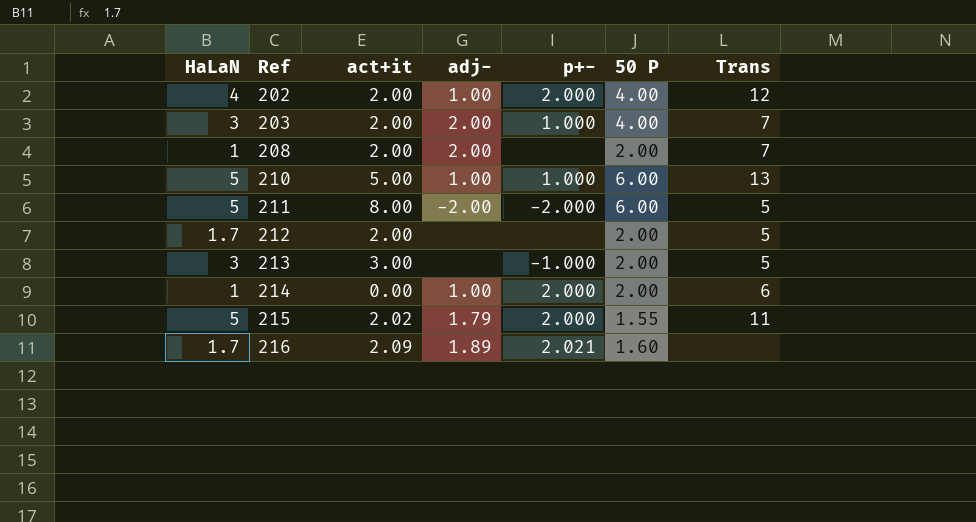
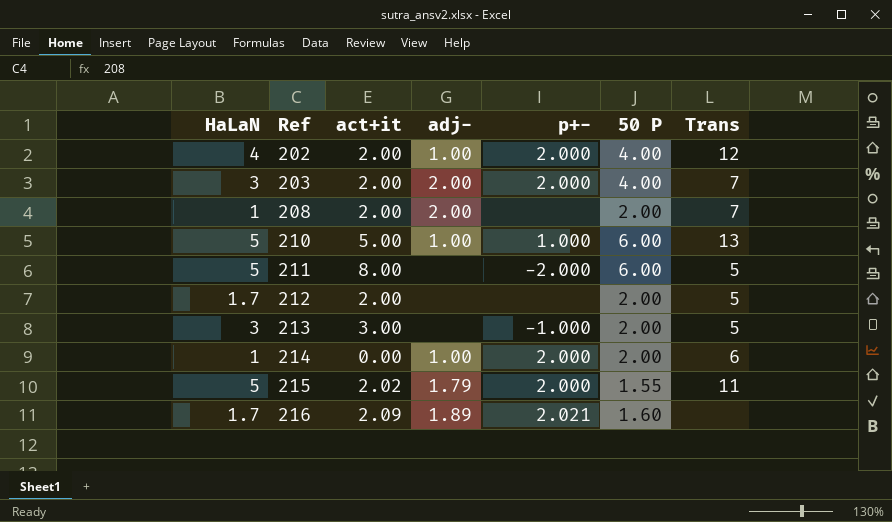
203 | p+-: 1.000 -> 2.000
211 | adj-: -2.00 -> none

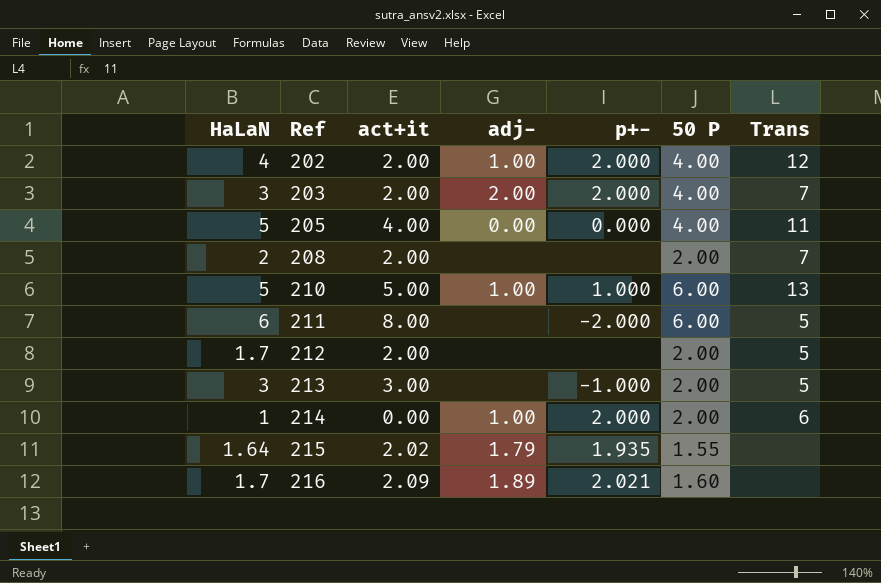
row 205: none -> 5 | 4.00 | 0.00 | 0.000 | 4.00 | 11
208 | HaLaN: 1 -> 2
208 | adj-: 2.00 -> none
211 | HaLaN: 5 -> 6
215 | HaLaN: 5 -> 1.64
215 | p+-: 2.000 -> 1.935
215 | Trans: 11 -> none

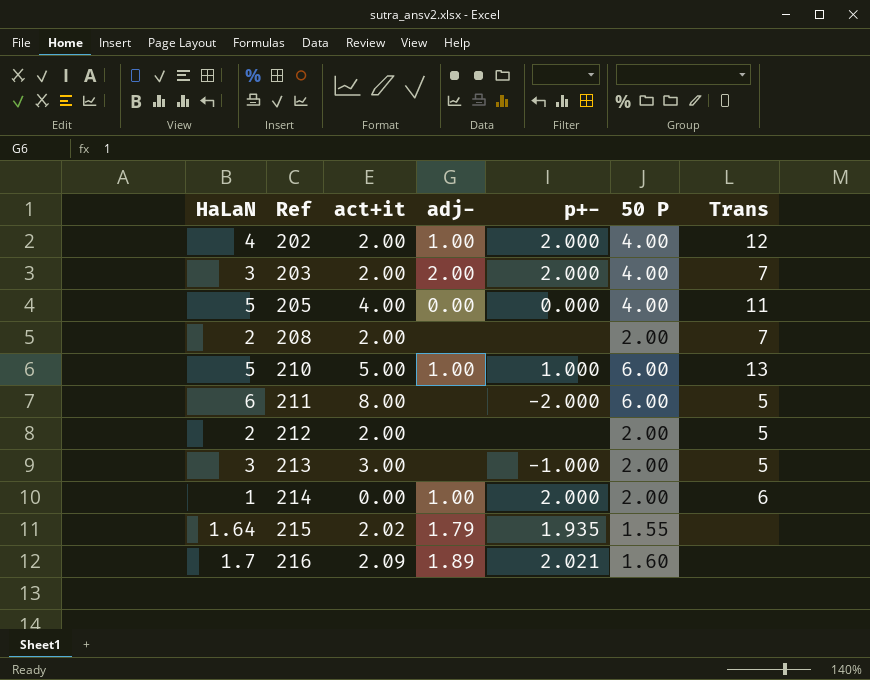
212 | HaLaN: 1.7 -> 2

